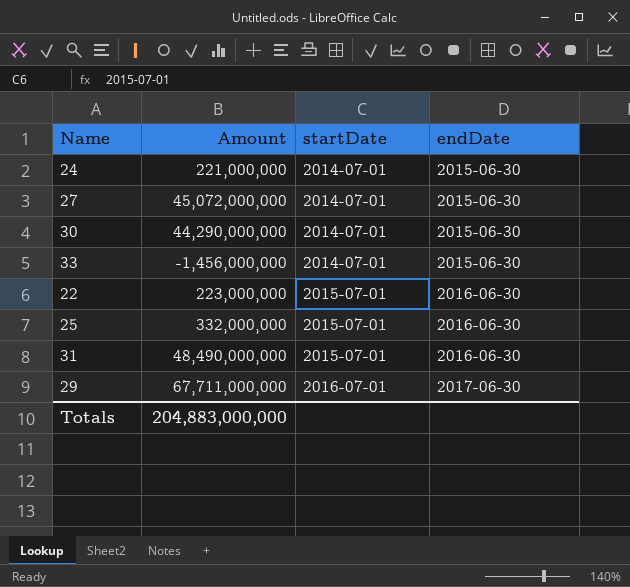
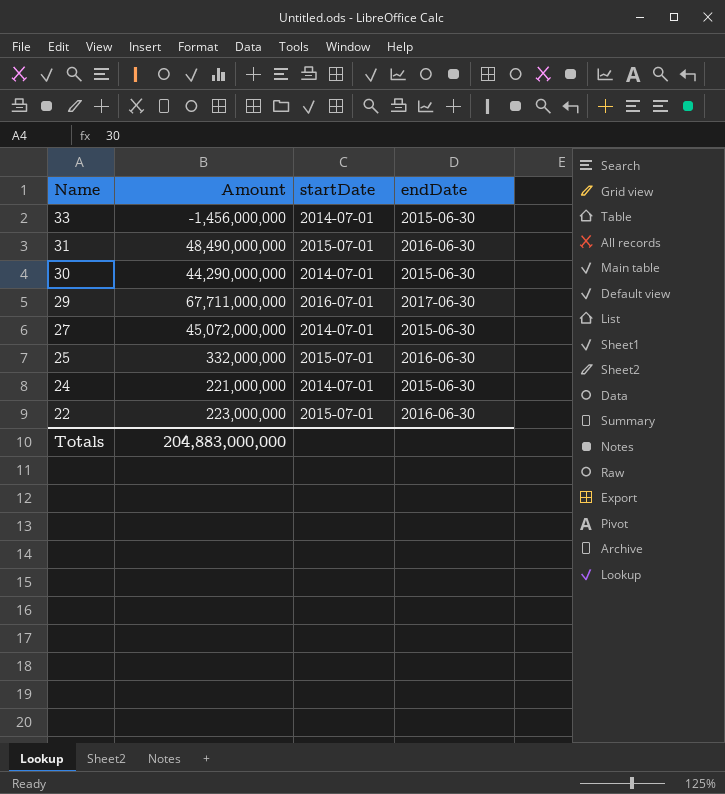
row order: startDate ascending -> Name descending

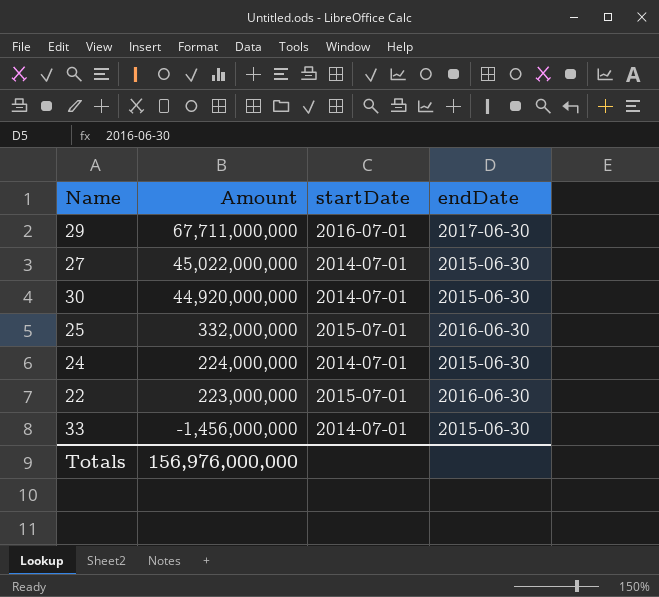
row order: Name descending -> Amount descending
row 31: 48,490,000,000 | 2015-07-01 | 2016-06-30 -> none
27 | Amount: 45,072,000,000 -> 45,022,000,000
30 | Amount: 44,290,000,000 -> 44,920,000,000
24 | Amount: 221,000,000 -> 224,000,000
Totals | Amount: 204,883,000,000 -> 156,976,000,000

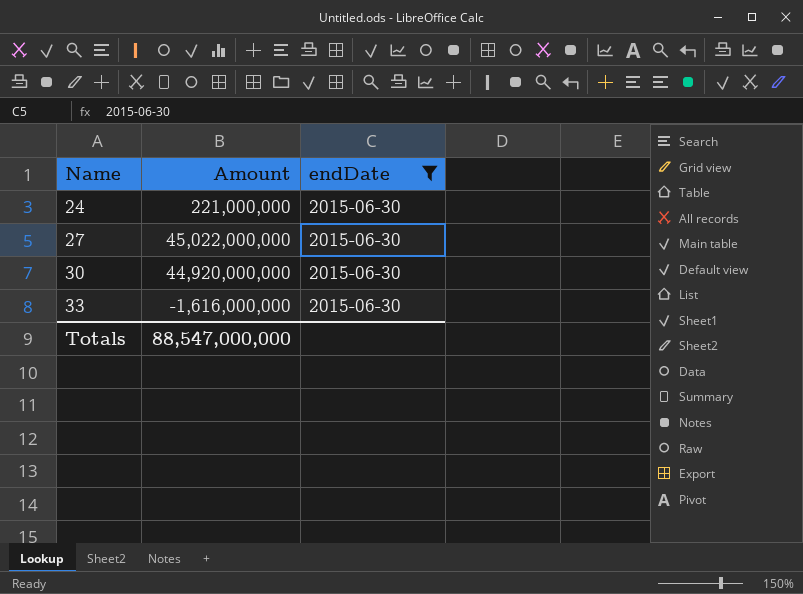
filter: none -> endDate = 2015-06-30
row order: Amount descending -> Name ascending
column startDate | position: 3 -> none
24 | Amount: 224,000,000 -> 221,000,000
33 | Amount: -1,456,000,000 -> -1,616,000,000
Totals | Amount: 156,976,000,000 -> 88,547,000,000

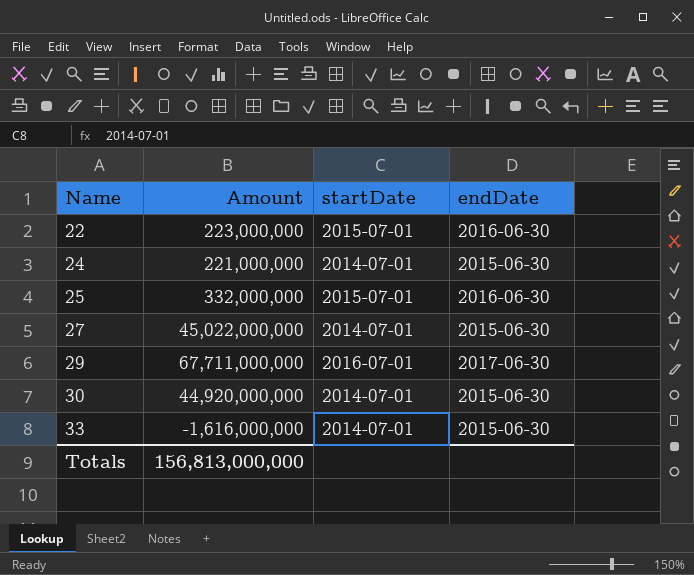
filter: endDate = 2015-06-30 -> none
column startDate | position: none -> 3
Totals | Amount: 88,547,000,000 -> 156,813,000,000

